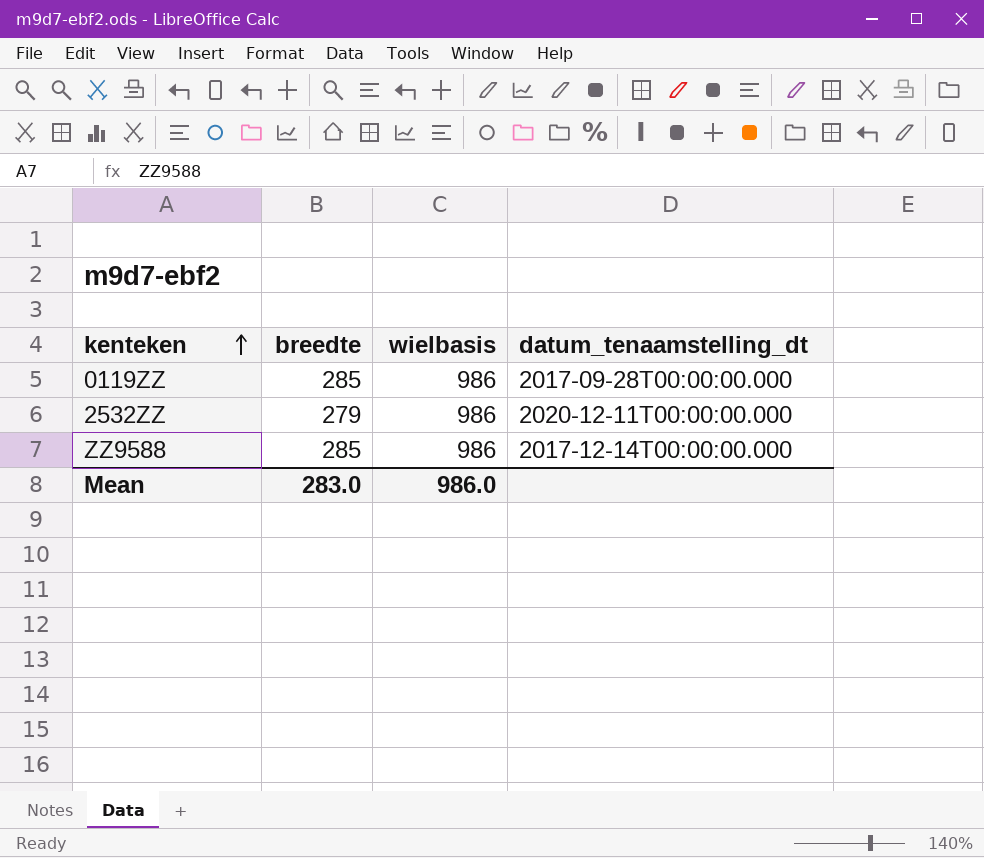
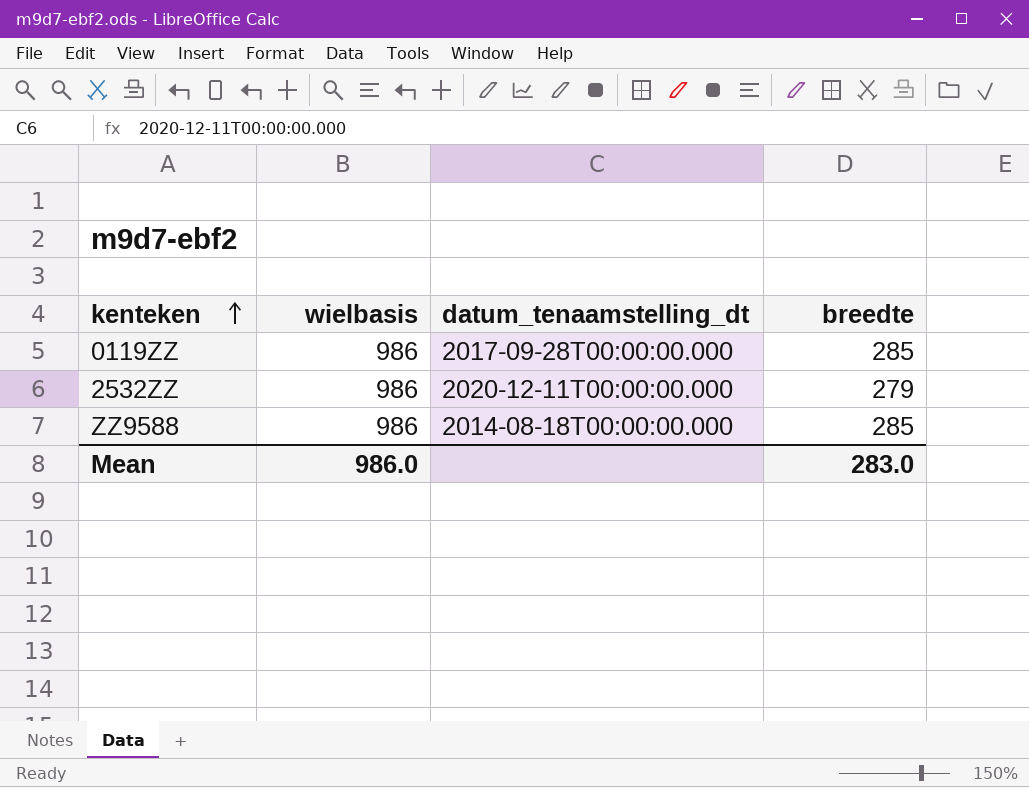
column breedte | position: 2 -> 4
ZZ9588 | datum_tenaamstelling_dt: 2017-12-14T00:00:00.000 -> 2014-08-18T00:00:00.000

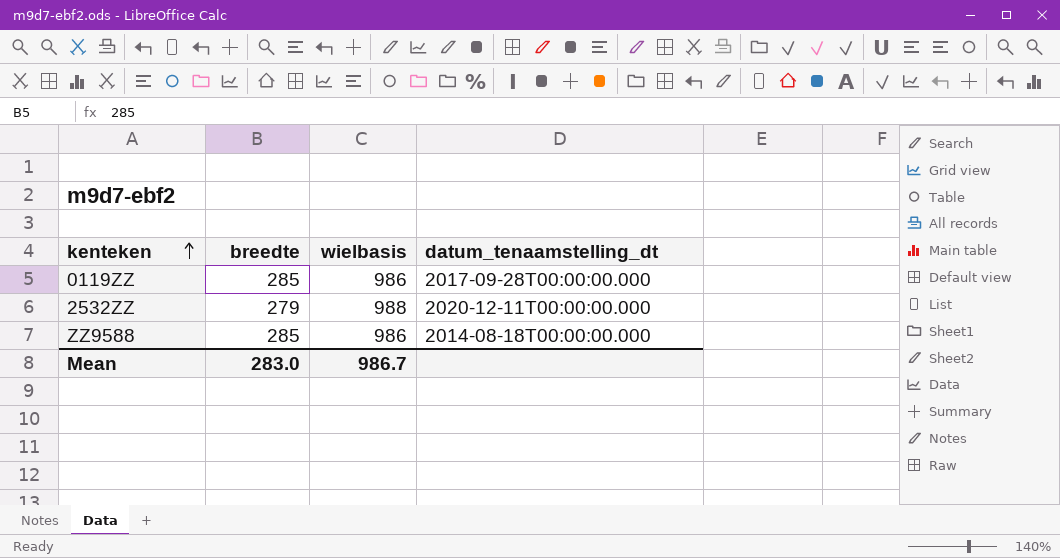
column breedte | position: 4 -> 2
2532ZZ | wielbasis: 986 -> 988
Mean | wielbasis: 986.0 -> 986.7

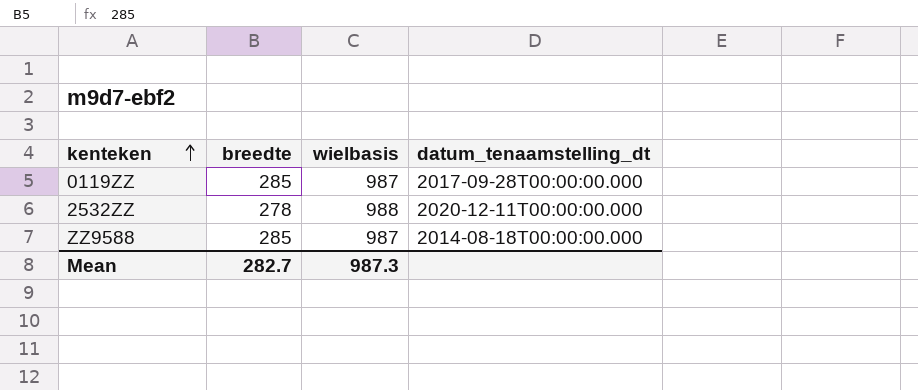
0119ZZ | wielbasis: 986 -> 987
2532ZZ | breedte: 279 -> 278
ZZ9588 | wielbasis: 986 -> 987
Mean | breedte: 283.0 -> 282.7
Mean | wielbasis: 986.7 -> 987.3

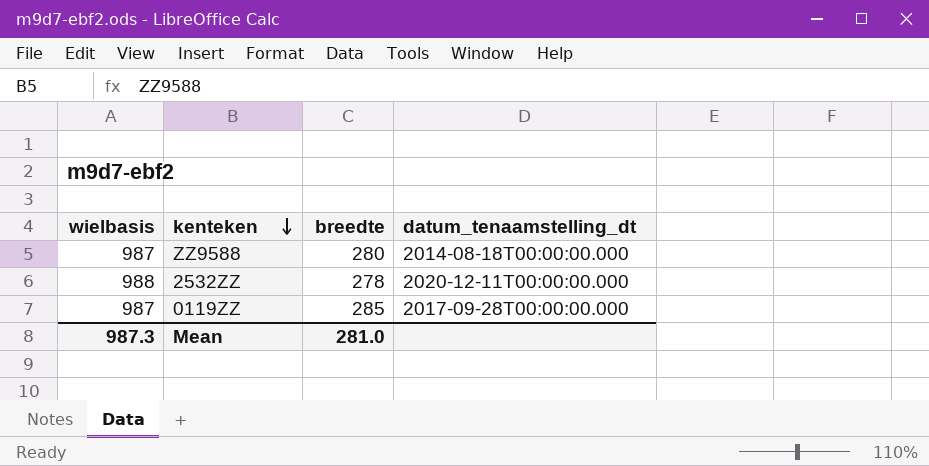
row order: kenteken ascending -> kenteken descending
column wielbasis | position: 3 -> 1
ZZ9588 | breedte: 285 -> 280
Mean | breedte: 282.7 -> 281.0

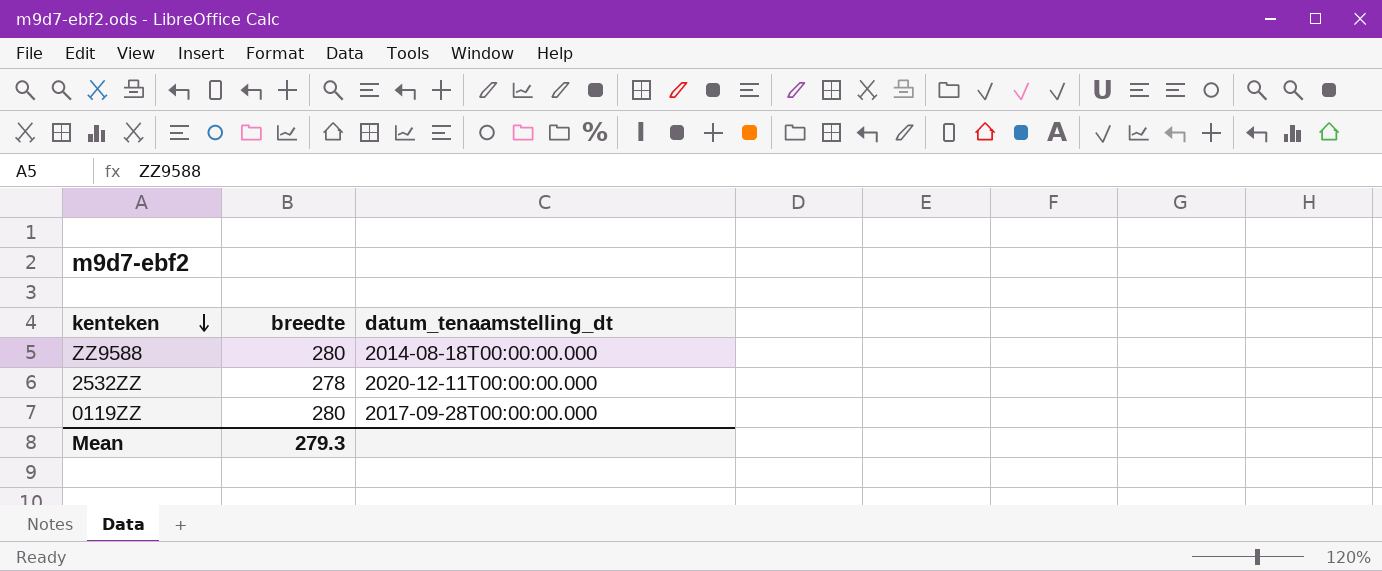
column wielbasis | position: 1 -> none
0119ZZ | breedte: 285 -> 280
Mean | breedte: 281.0 -> 279.3

